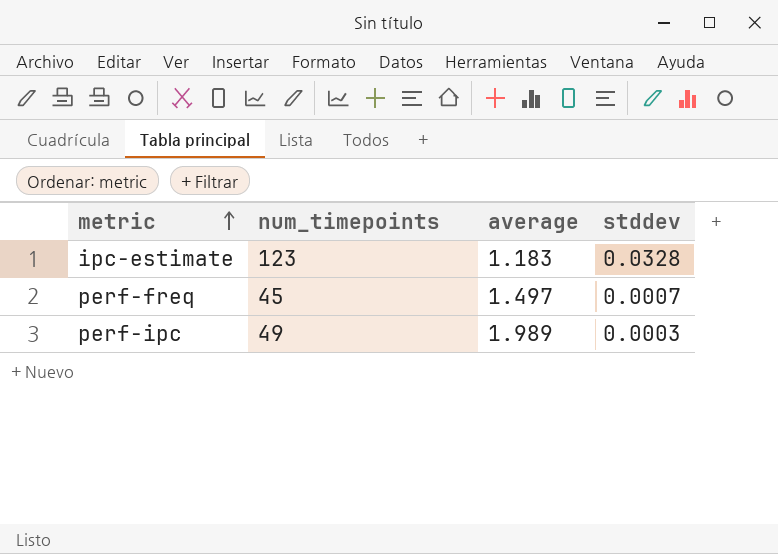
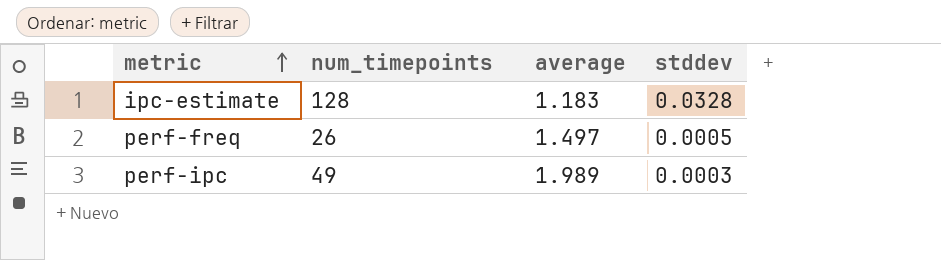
ipc-estimate | num_timepoints: 123 -> 128
perf-freq | num_timepoints: 45 -> 26
perf-freq | stddev: 0.0007 -> 0.0005

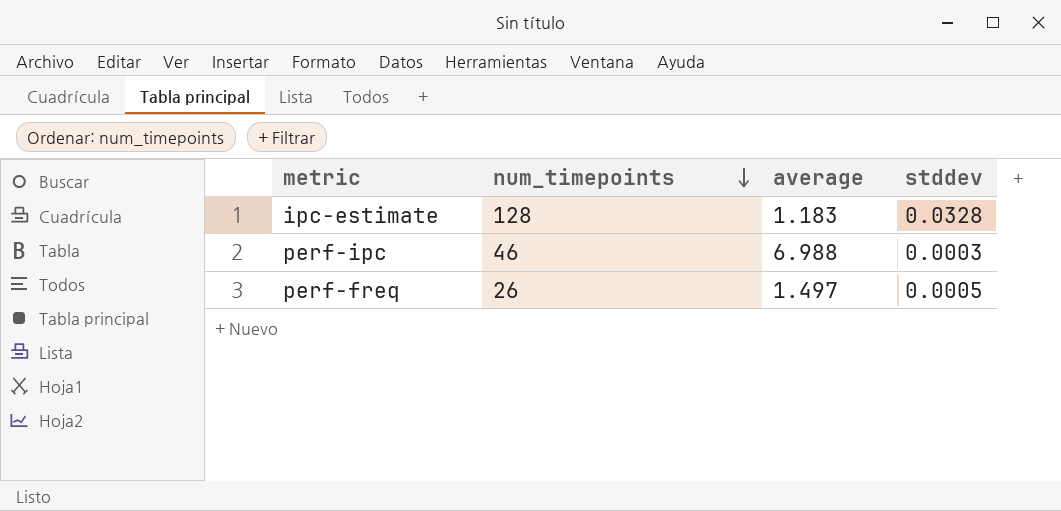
row order: metric ascending -> num_timepoints descending
perf-ipc | num_timepoints: 49 -> 46
perf-ipc | average: 1.989 -> 6.988

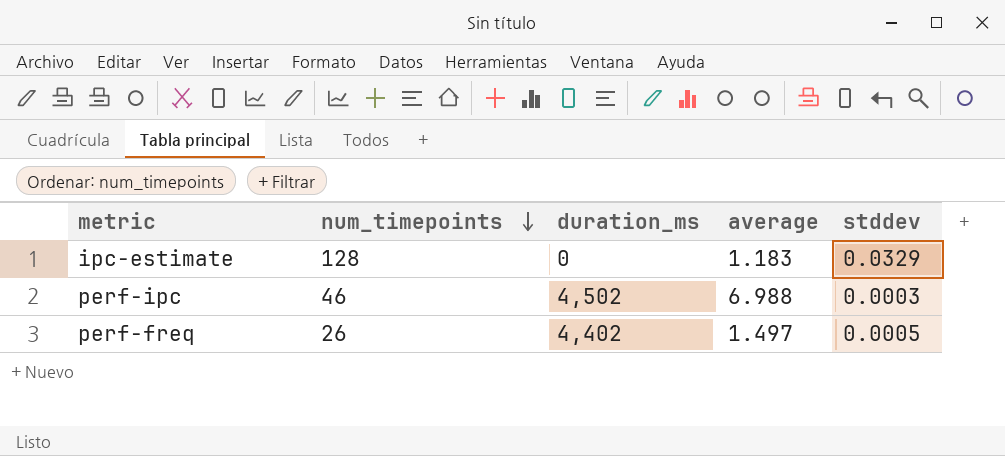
column duration_ms | position: none -> 3
ipc-estimate | stddev: 0.0328 -> 0.0329

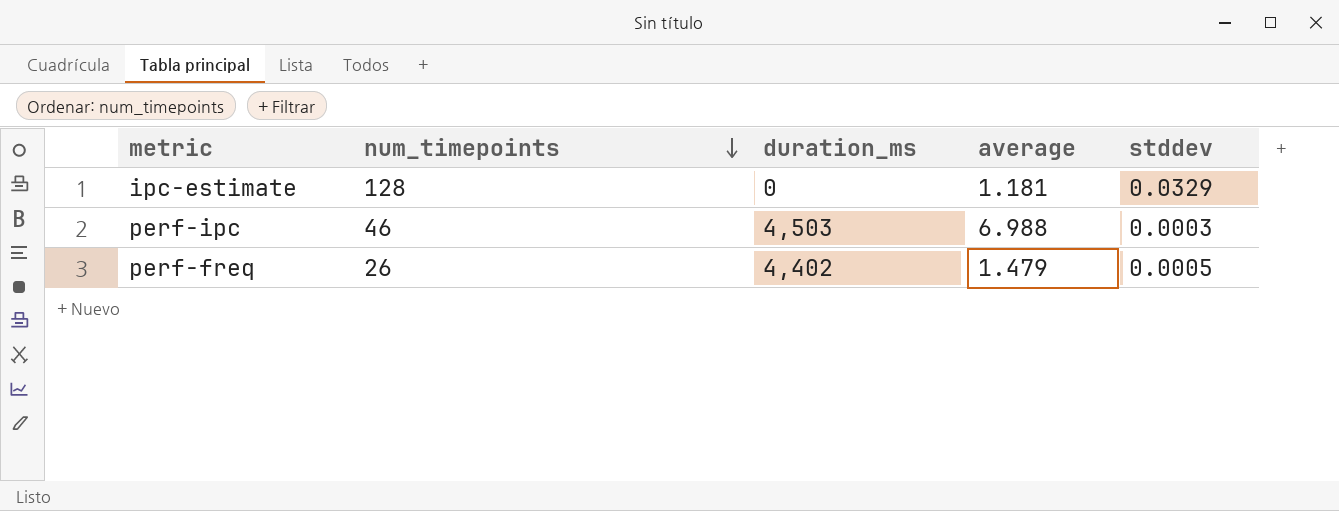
ipc-estimate | average: 1.183 -> 1.181
perf-ipc | duration_ms: 4,502 -> 4,503
perf-freq | average: 1.497 -> 1.479

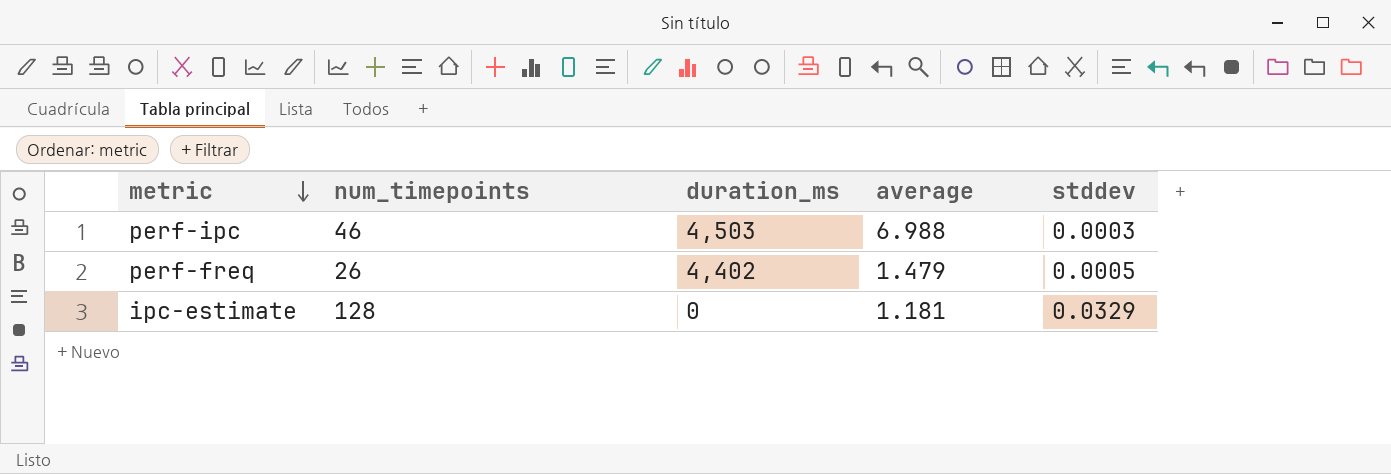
row order: num_timepoints descending -> metric descending

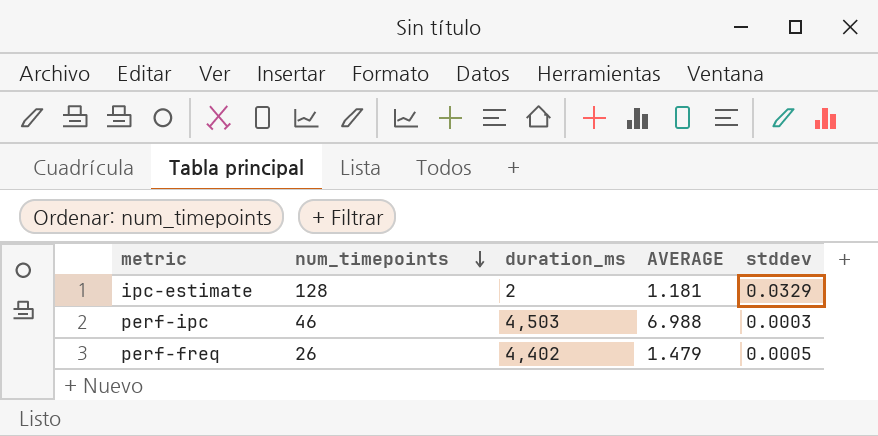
row order: metric descending -> num_timepoints descending
column name: average -> AVERAGE
ipc-estimate | duration_ms: 0 -> 2

